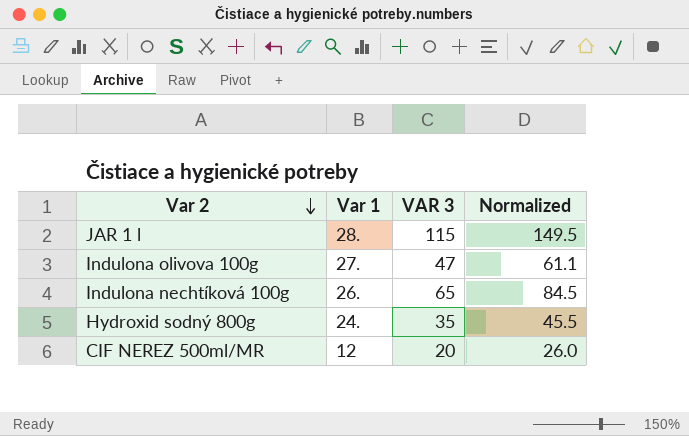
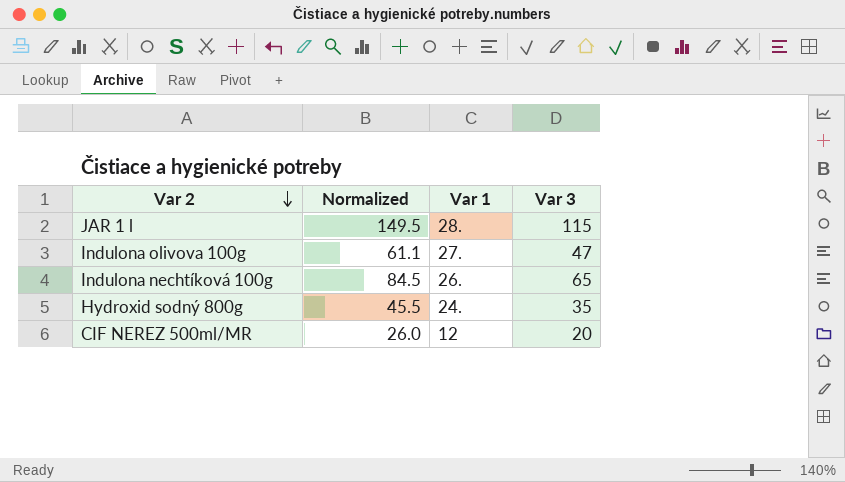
column Normalized | position: 4 -> 2
column name: VAR 3 -> Var 3

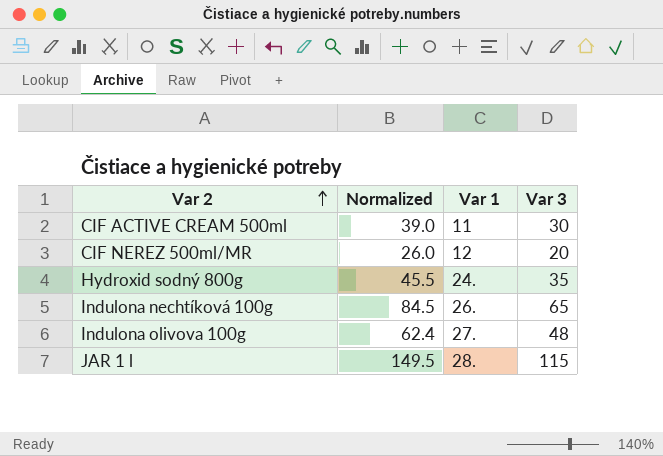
row order: Var 2 descending -> Var 2 ascending
row CIF ACTIVE CREAM 500ml: none -> 39.0 | 11 | 30
Indulona olivova 100g | Normalized: 61.1 -> 62.4
Indulona olivova 100g | Var 3: 47 -> 48

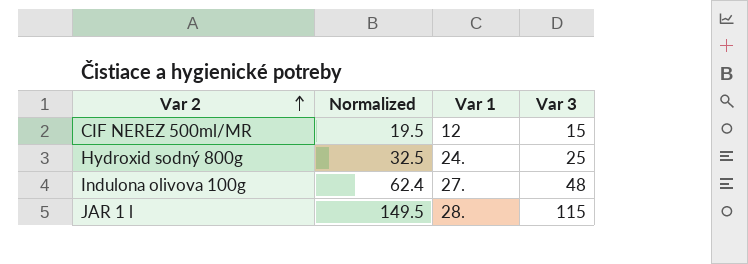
row CIF ACTIVE CREAM 500ml: 39.0 | 11 | 30 -> none
row Indulona nechtíková 100g: 84.5 | 26. | 65 -> none
CIF NEREZ 500ml/MR | Normalized: 26.0 -> 19.5
CIF NEREZ 500ml/MR | Var 3: 20 -> 15
Hydroxid sodný 800g | Normalized: 45.5 -> 32.5
Hydroxid sodný 800g | Var 3: 35 -> 25

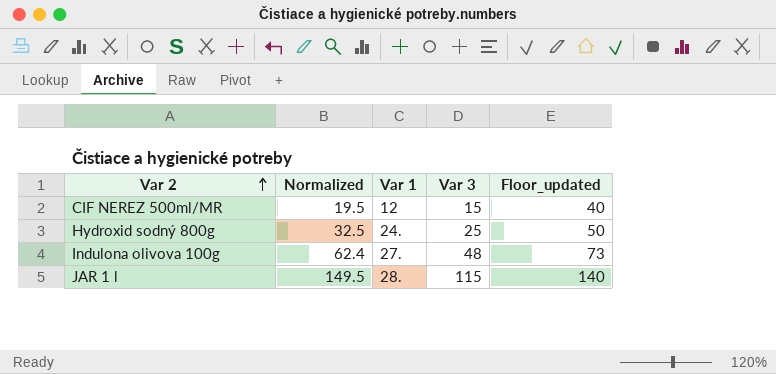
column Floor_updated | formula: none -> [Var 3] + 25

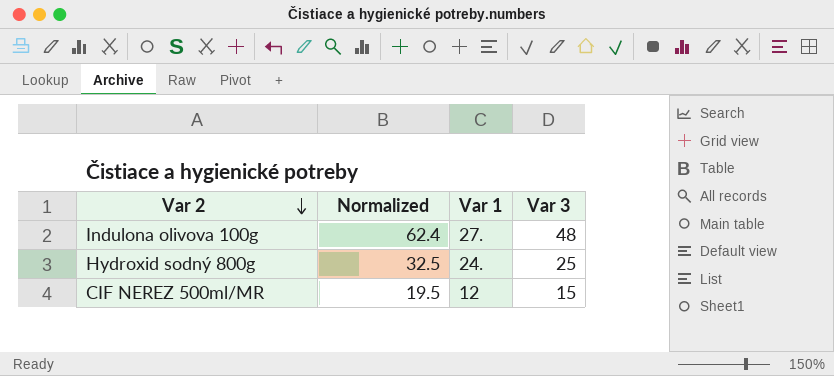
row order: Var 2 ascending -> Var 2 descending
column Floor_updated | formula: [Var 3] + 25 -> none
row JAR 1 l: 149.5 | 28. | 115 | 140 -> none

